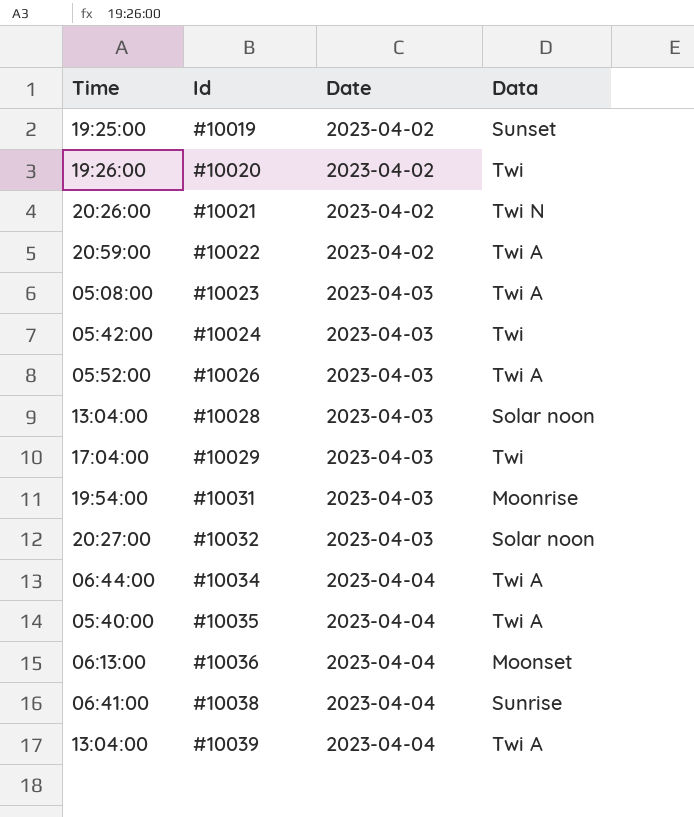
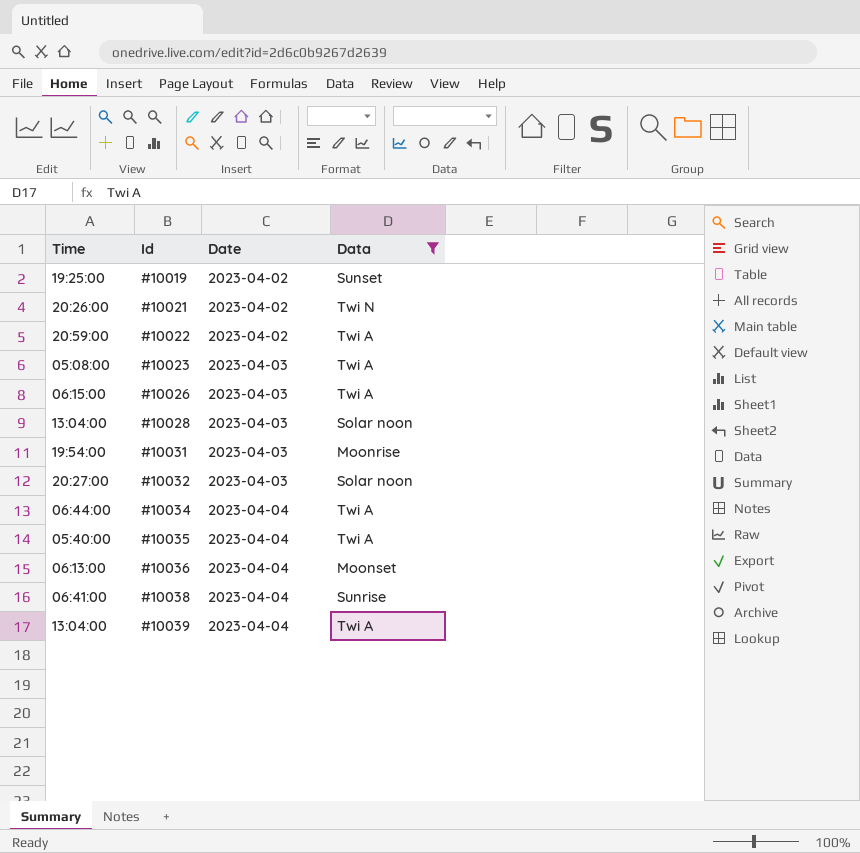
filter: none -> Data != Twi
#10026 | Time: 05:52:00 -> 06:15:00

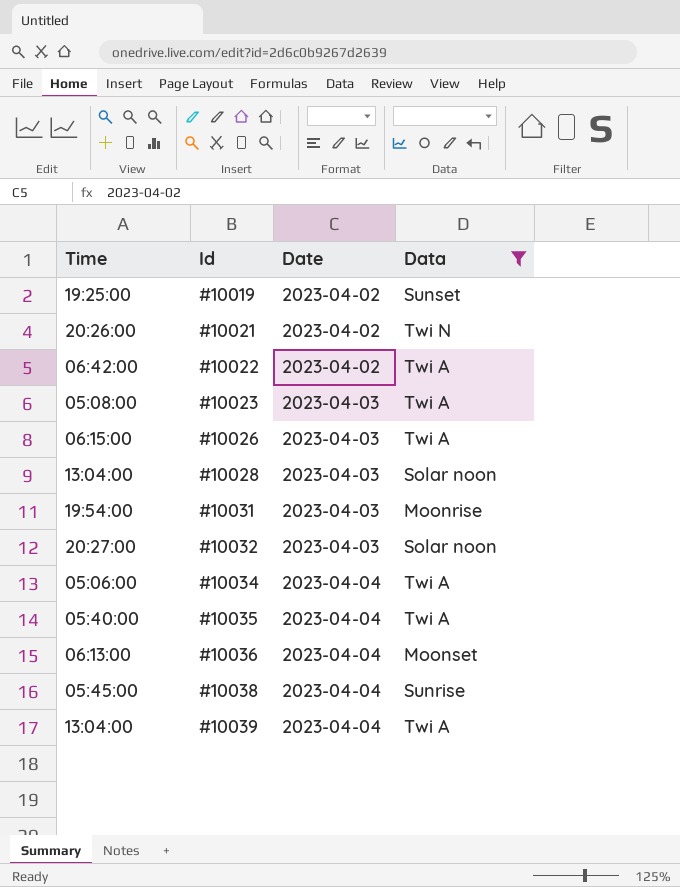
#10022 | Time: 20:59:00 -> 06:42:00
#10034 | Time: 06:44:00 -> 05:06:00
#10038 | Time: 06:41:00 -> 05:45:00

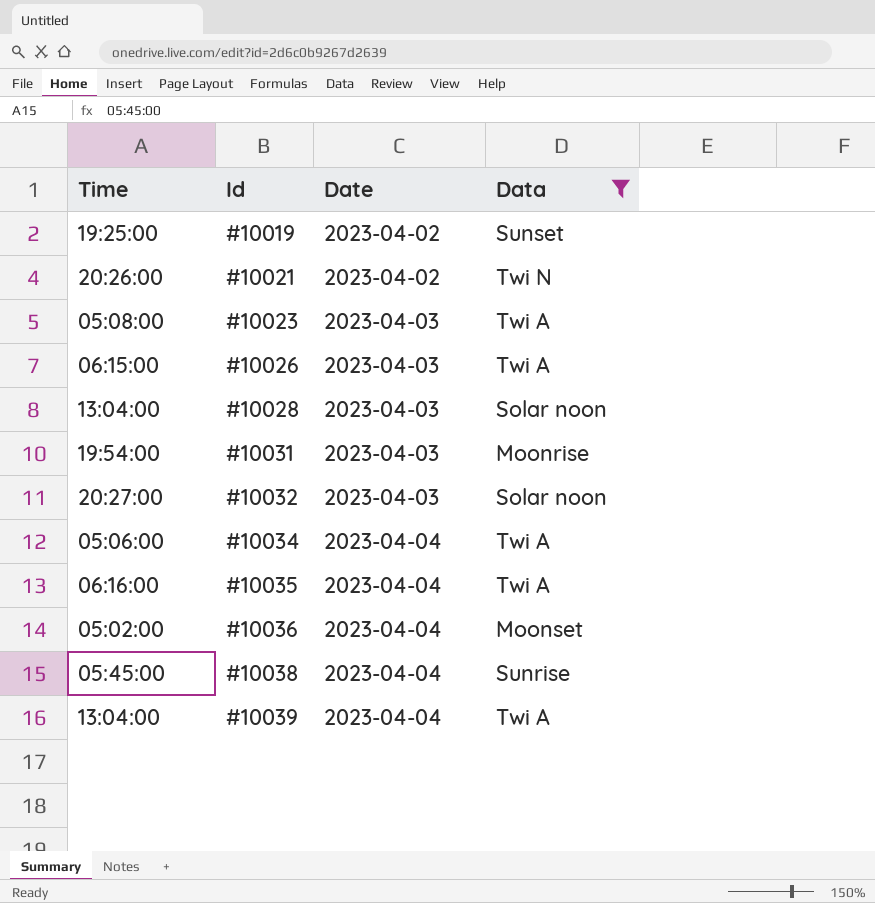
row #10022: 06:42:00 | 2023-04-02 | Twi A -> none
#10035 | Time: 05:40:00 -> 06:16:00
#10036 | Time: 06:13:00 -> 05:02:00

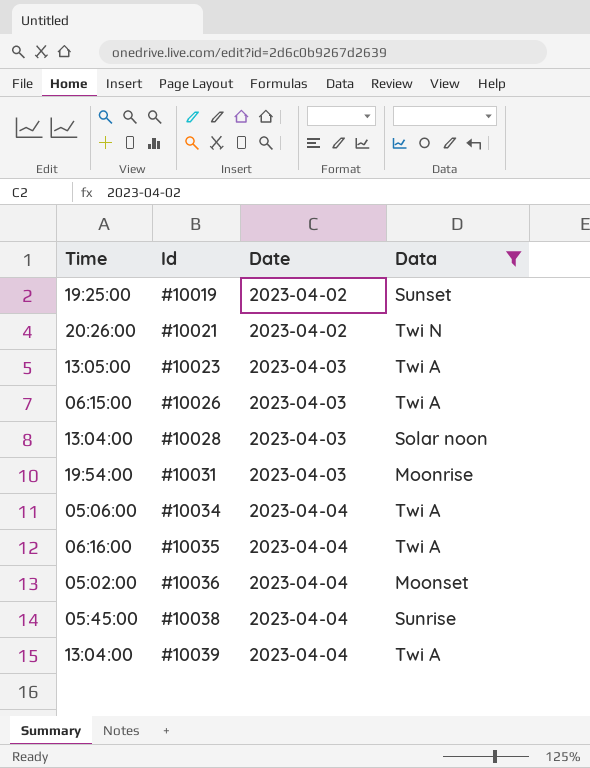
row #10032: 20:27:00 | 2023-04-03 | Solar noon -> none
#10023 | Time: 05:08:00 -> 13:05:00

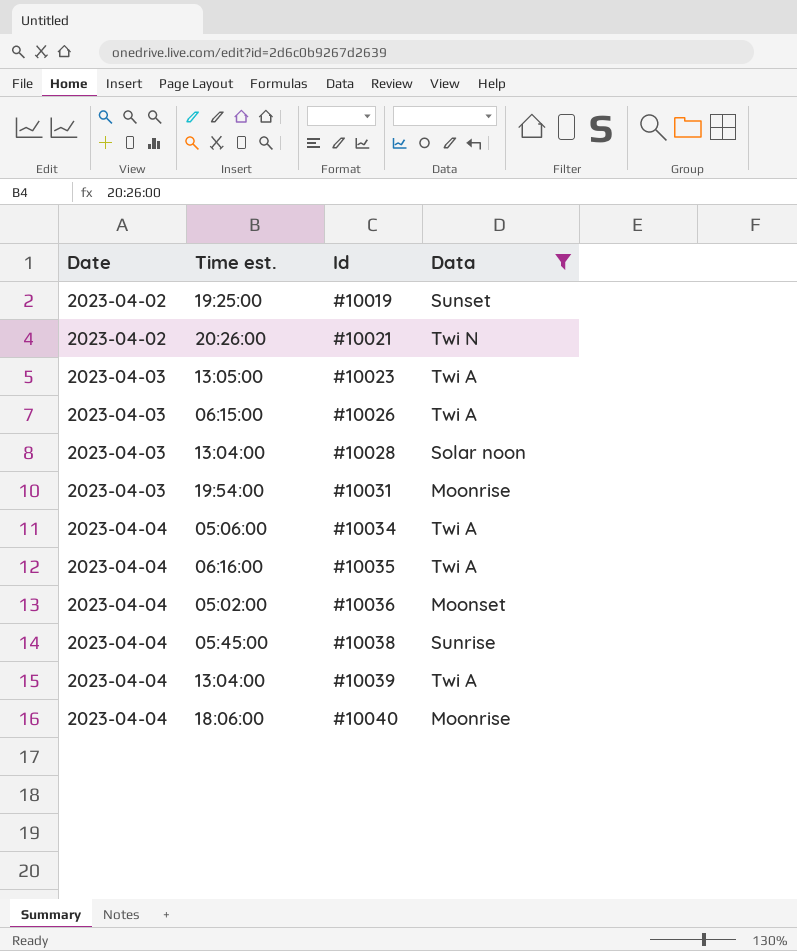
column Date | position: 3 -> 1
column name: Time -> Time est.
row #10040: none -> 2023-04-04 | 18:06:00 | Moonrise

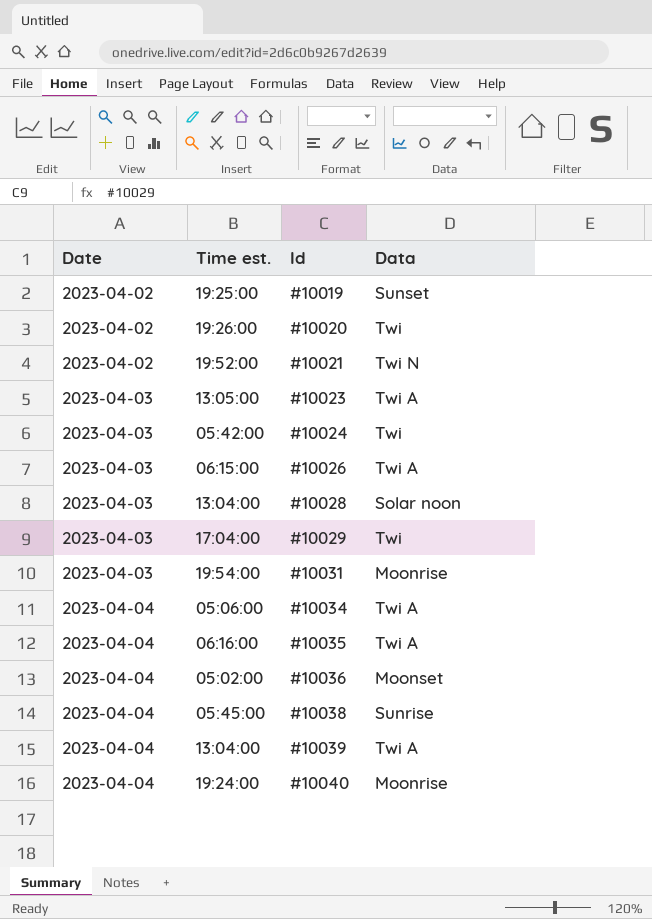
filter: Data != Twi -> none
#10021 | Time est.: 20:26:00 -> 19:52:00
#10040 | Time est.: 18:06:00 -> 19:24:00

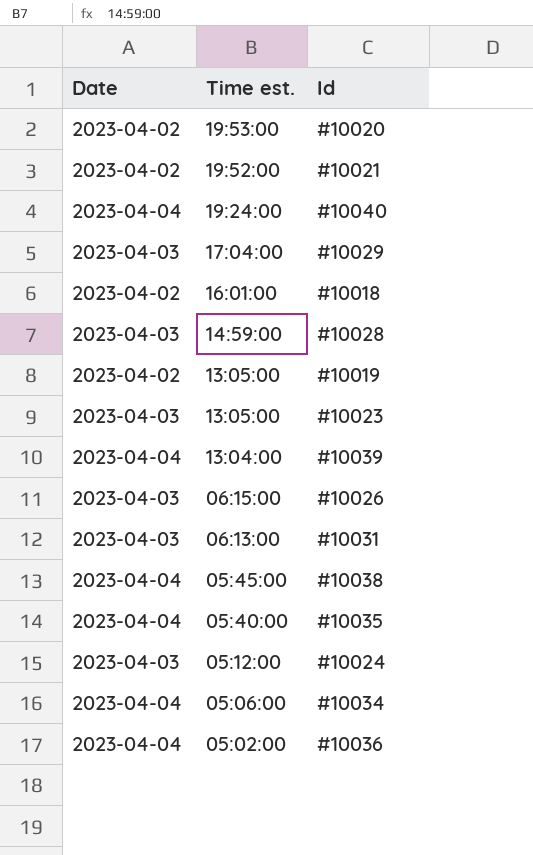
row order: Date ascending -> Time est. descending
column Data | position: 4 -> none
#10020 | Time est.: 19:26:00 -> 19:53:00
row #10018: none -> 2023-04-02 | 16:01:00
#10028 | Time est.: 13:04:00 -> 14:59:00
#10019 | Time est.: 19:25:00 -> 13:05:00
#10031 | Time est.: 19:54:00 -> 06:13:00
#10035 | Time est.: 06:16:00 -> 05:40:00
#10024 | Time est.: 05:42:00 -> 05:12:00

